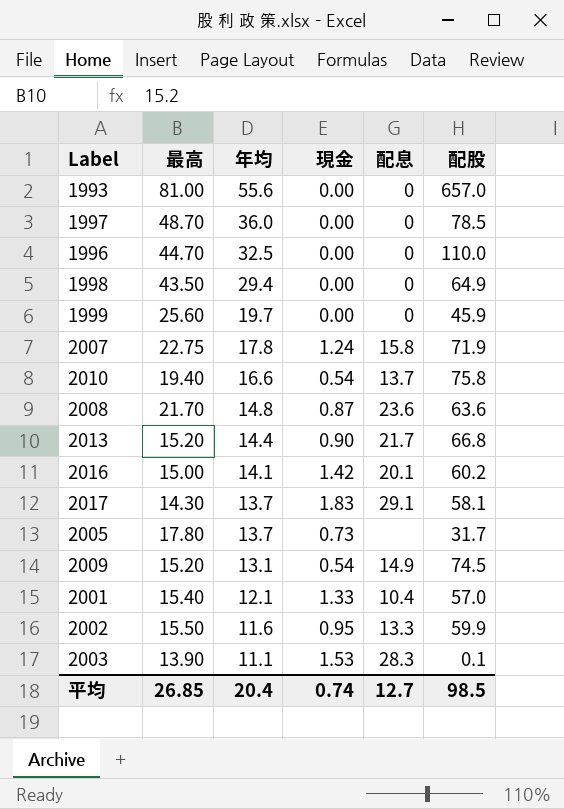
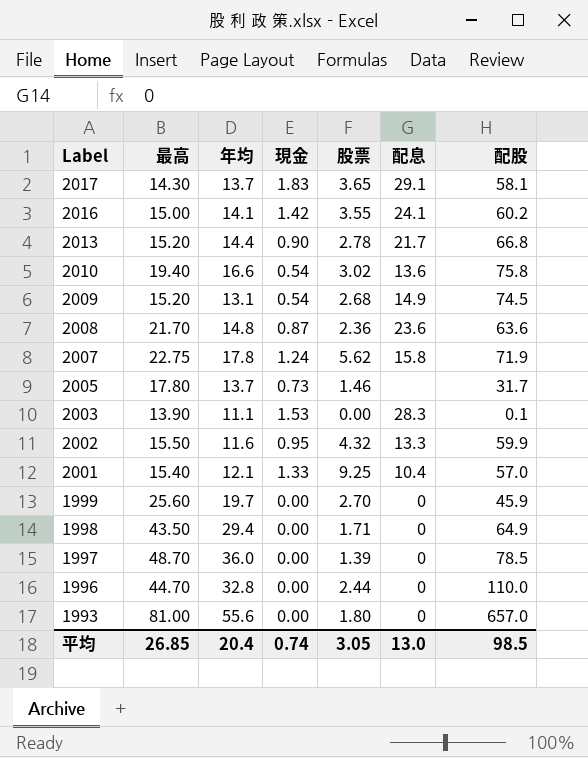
row order: 年均 descending -> Label descending
column 股票 | position: none -> 5
2016 | 配息: 20.1 -> 24.1
2010 | 配息: 13.7 -> 13.6
1996 | 年均: 32.5 -> 32.8
平均 | 配息: 12.7 -> 13.0

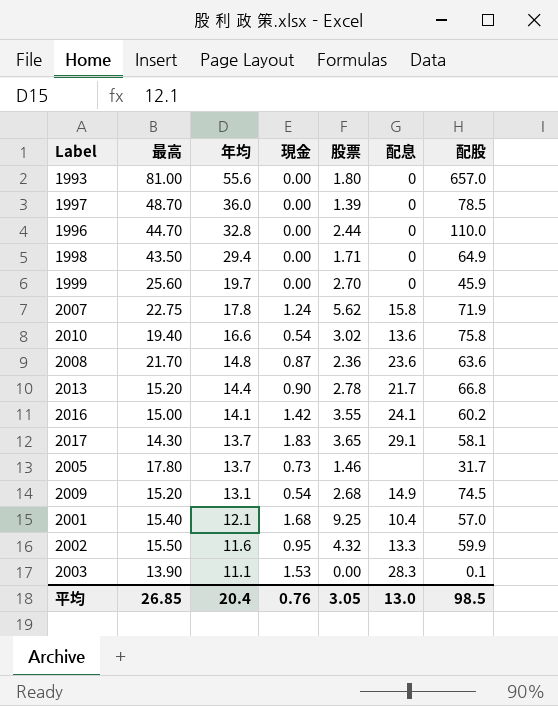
row order: Label descending -> 年均 descending
2001 | 現金: 1.33 -> 1.68
平均 | 現金: 0.74 -> 0.76

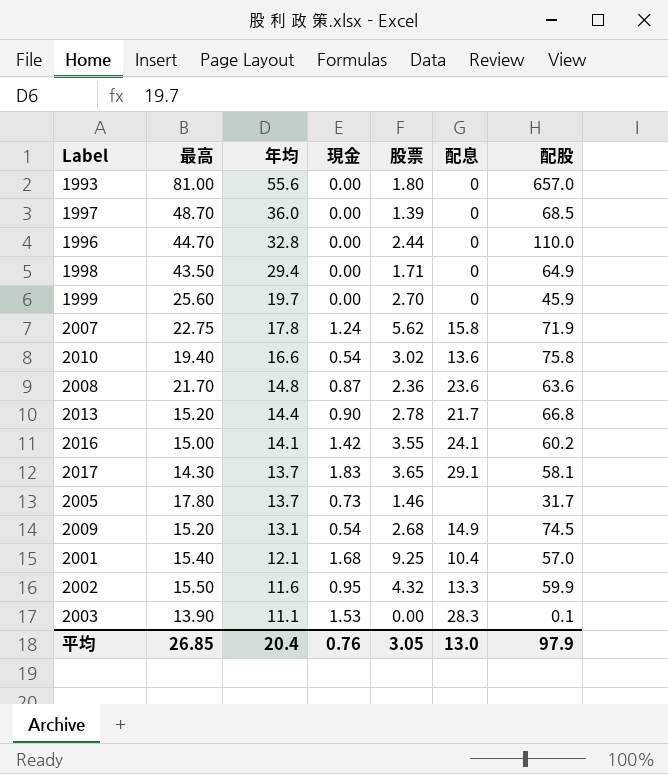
1997 | 配股: 78.5 -> 68.5
平均 | 配股: 98.5 -> 97.9

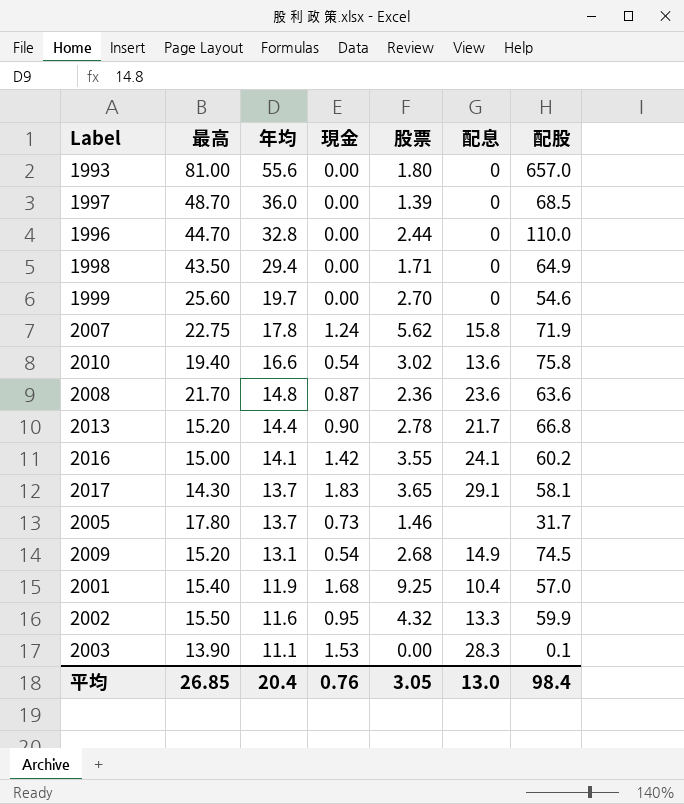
1999 | 配股: 45.9 -> 54.6
2001 | 年均: 12.1 -> 11.9
平均 | 配股: 97.9 -> 98.4

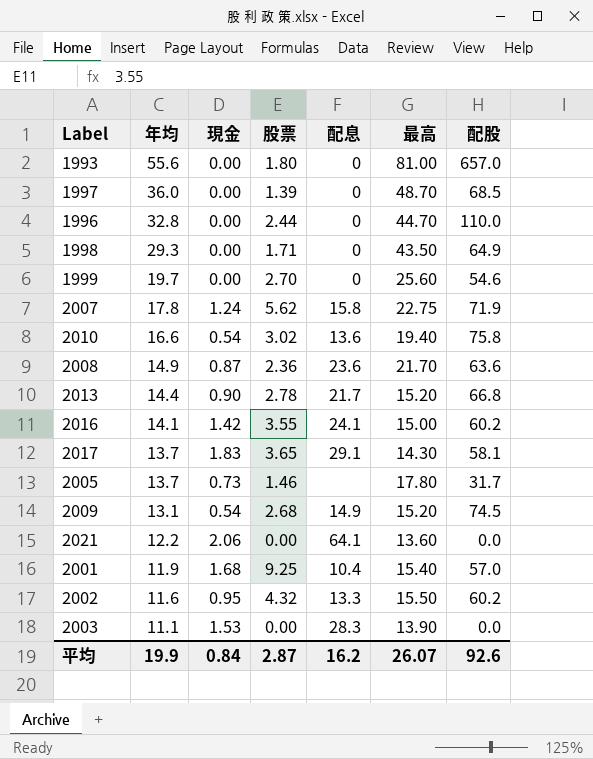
column 最高 | position: 2 -> 6
1998 | 年均: 29.4 -> 29.3
2008 | 年均: 14.8 -> 14.9
row 2021: none -> 12.2 | 2.06 | 0.00 | 64.1 | 13.60 | 0.0
2002 | 配股: 59.9 -> 60.2
2003 | 配股: 0.1 -> 0.0
平均 | 年均: 20.4 -> 19.9
平均 | 現金: 0.76 -> 0.84
平均 | 股票: 3.05 -> 2.87
平均 | 配息: 13.0 -> 16.2
平均 | 最高: 26.85 -> 26.07
平均 | 配股: 98.4 -> 92.6

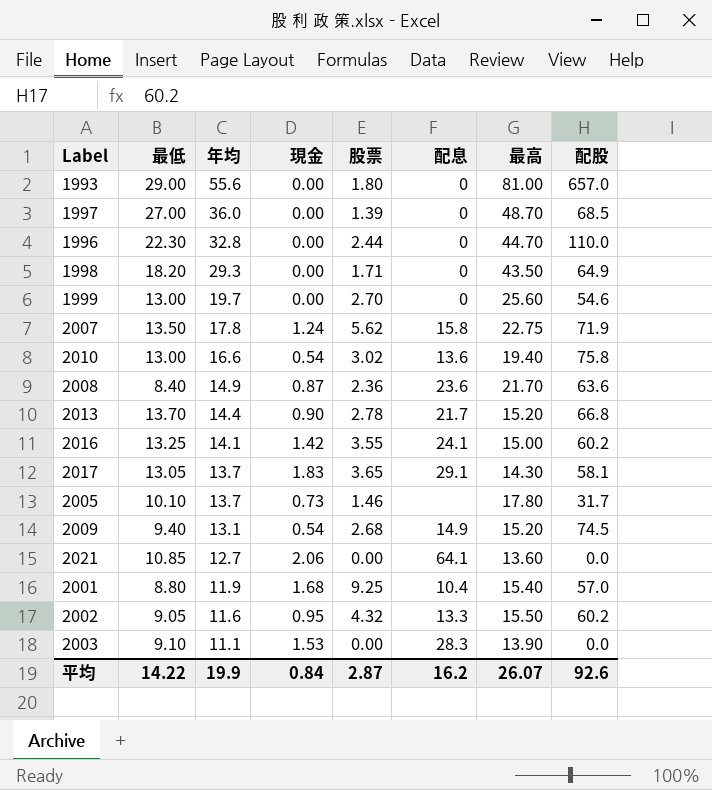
column 最低 | position: none -> 2
2021 | 年均: 12.2 -> 12.7

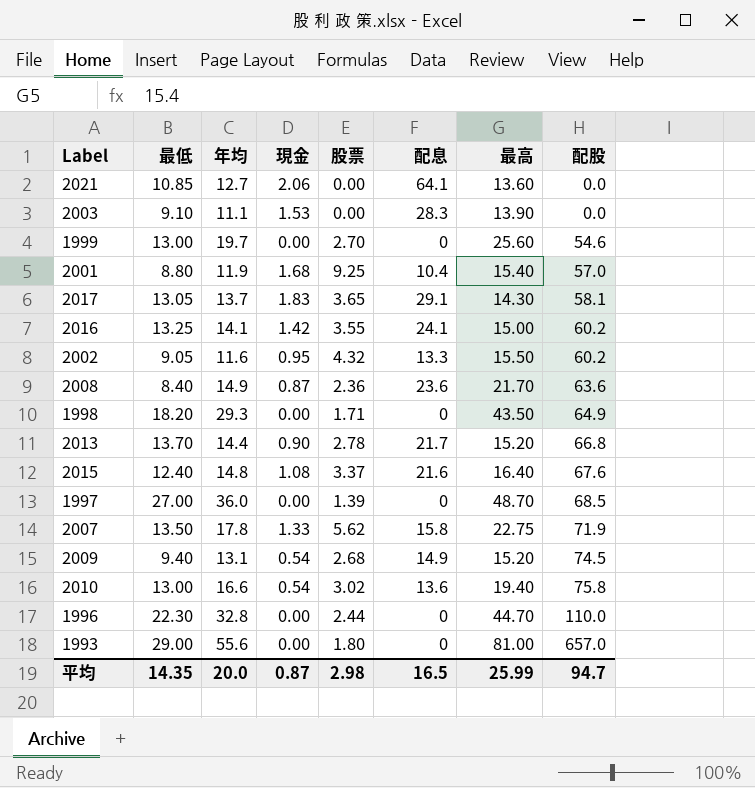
row order: 年均 descending -> 配股 ascending
row 2005: 10.10 | 13.7 | 0.73 | 1.46 | none | 17.80 | 31.7 -> none
row 2015: none -> 12.40 | 14.8 | 1.08 | 3.37 | 21.6 | 16.40 | 67.6
2007 | 現金: 1.24 -> 1.33
平均 | 最低: 14.22 -> 14.35
平均 | 年均: 19.9 -> 20.0
平均 | 現金: 0.84 -> 0.87
平均 | 股票: 2.87 -> 2.98
平均 | 配息: 16.2 -> 16.5
平均 | 最高: 26.07 -> 25.99
平均 | 配股: 92.6 -> 94.7

